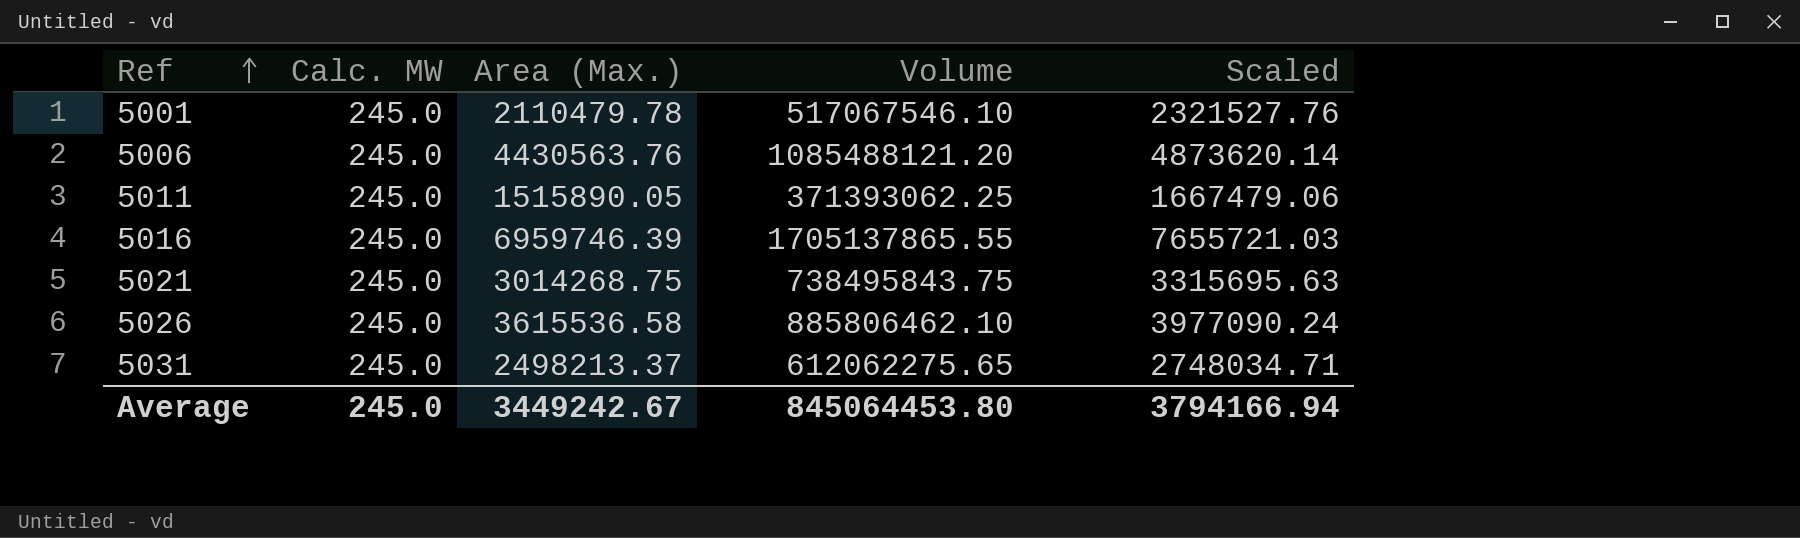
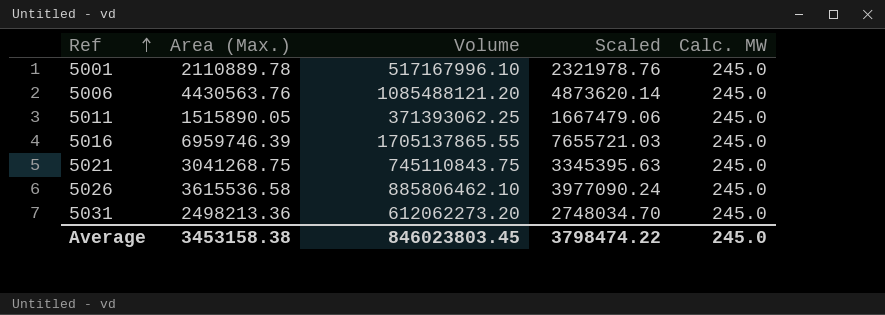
column Calc. MW | position: 2 -> 5
5001 | Area (Max.): 2110479.78 -> 2110889.78
5001 | Volume: 517067546.10 -> 517167996.10
5001 | Scaled: 2321527.76 -> 2321978.76
5021 | Area (Max.): 3014268.75 -> 3041268.75
5021 | Volume: 738495843.75 -> 745110843.75
5021 | Scaled: 3315695.63 -> 3345395.63
5031 | Area (Max.): 2498213.37 -> 2498213.36
5031 | Volume: 612062275.65 -> 612062273.20
5031 | Scaled: 2748034.71 -> 2748034.70
Average | Area (Max.): 3449242.67 -> 3453158.38
Average | Volume: 845064453.80 -> 846023803.45
Average | Scaled: 3794166.94 -> 3798474.22

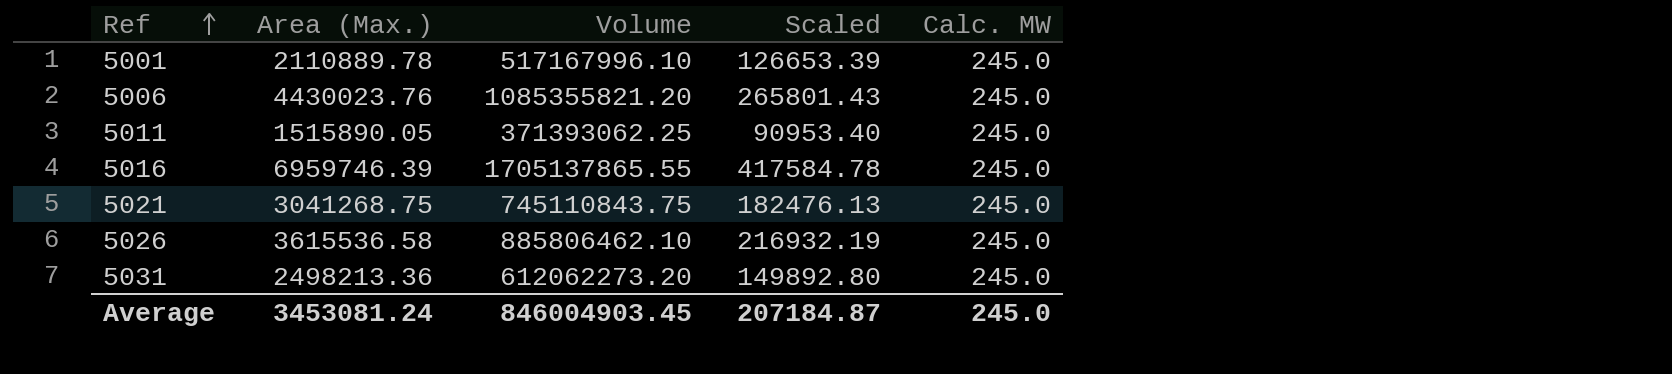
column Scaled | formula: [Area (Max.)] * 1.1 -> [Area (Max.)] * 0.06
5006 | Area (Max.): 4430563.76 -> 4430023.76
5006 | Volume: 1085488121.20 -> 1085355821.20
Average | Area (Max.): 3453158.38 -> 3453081.24
Average | Volume: 846023803.45 -> 846004903.45
Average | Scaled: 3798474.22 -> 207184.87

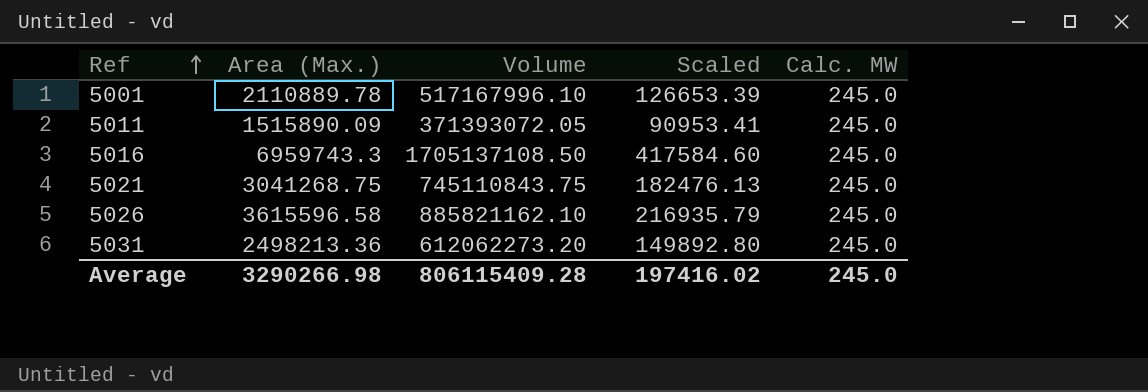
row 5006: 4430023.76 | 1085355821.20 | 265801.43 | 245.0 -> none
5011 | Area (Max.): 1515890.05 -> 1515890.09
5011 | Volume: 371393062.25 -> 371393072.05
5011 | Scaled: 90953.40 -> 90953.41
5016 | Area (Max.): 6959746.39 -> 6959743.3
5016 | Volume: 1705137865.55 -> 1705137108.50
5016 | Scaled: 417584.78 -> 417584.60
5026 | Area (Max.): 3615536.58 -> 3615596.58
5026 | Volume: 885806462.10 -> 885821162.10
5026 | Scaled: 216932.19 -> 216935.79
Average | Area (Max.): 3453081.24 -> 3290266.98
Average | Volume: 846004903.45 -> 806115409.28
Average | Scaled: 207184.87 -> 197416.02

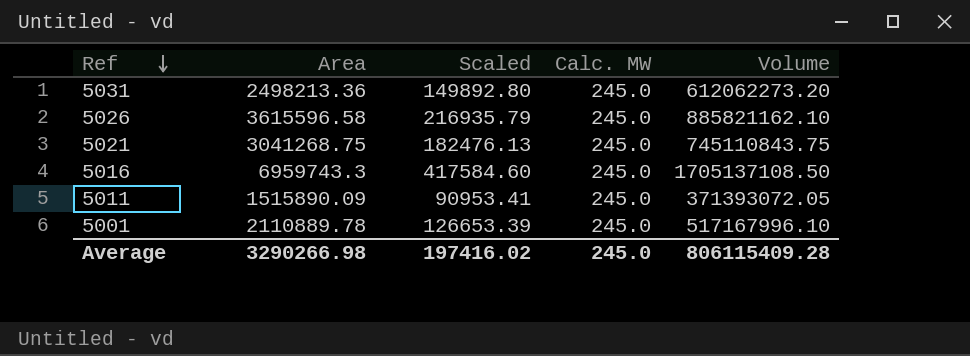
row order: Ref ascending -> Ref descending
column name: Area (Max.) -> Area
column Volume | position: 3 -> 5

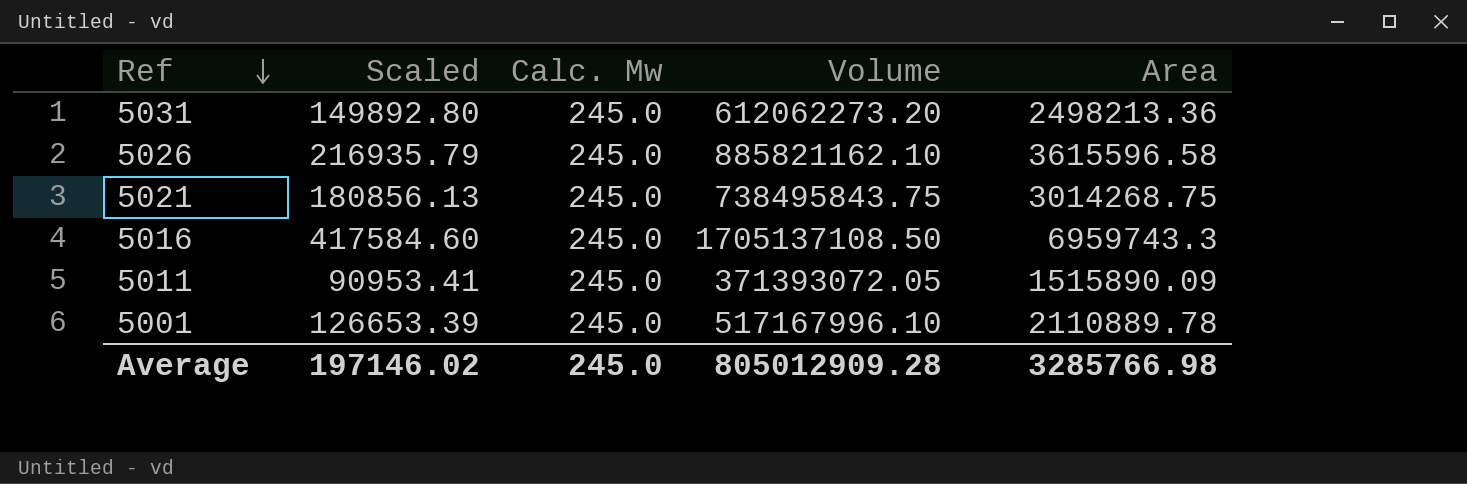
column name: Calc. MW -> Calc. Mw
column Area | position: 2 -> 5
5021 | Scaled: 182476.13 -> 180856.13
5021 | Volume: 745110843.75 -> 738495843.75
5021 | Area: 3041268.75 -> 3014268.75
Average | Scaled: 197416.02 -> 197146.02
Average | Volume: 806115409.28 -> 805012909.28
Average | Area: 3290266.98 -> 3285766.98

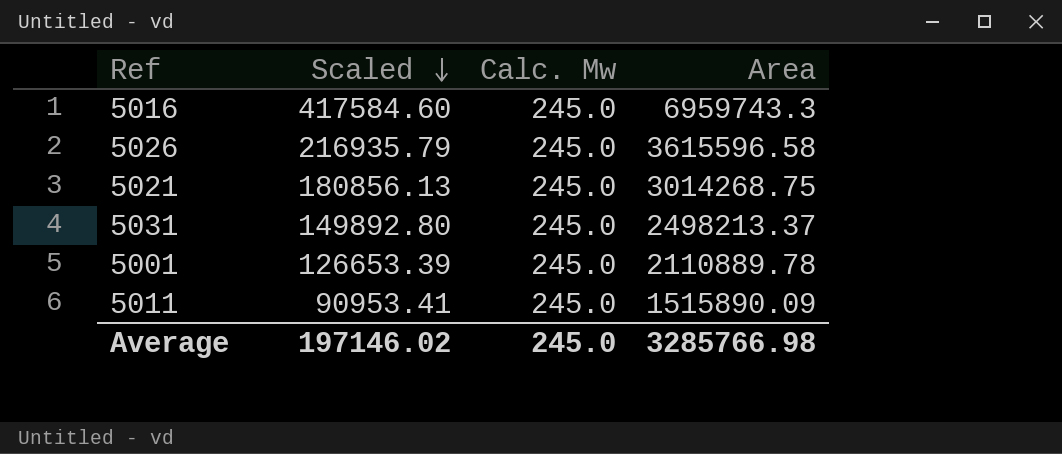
row order: Ref descending -> Scaled descending
column Volume | formula: [Calc. Mw] * [Area] -> none
5031 | Area: 2498213.36 -> 2498213.37

